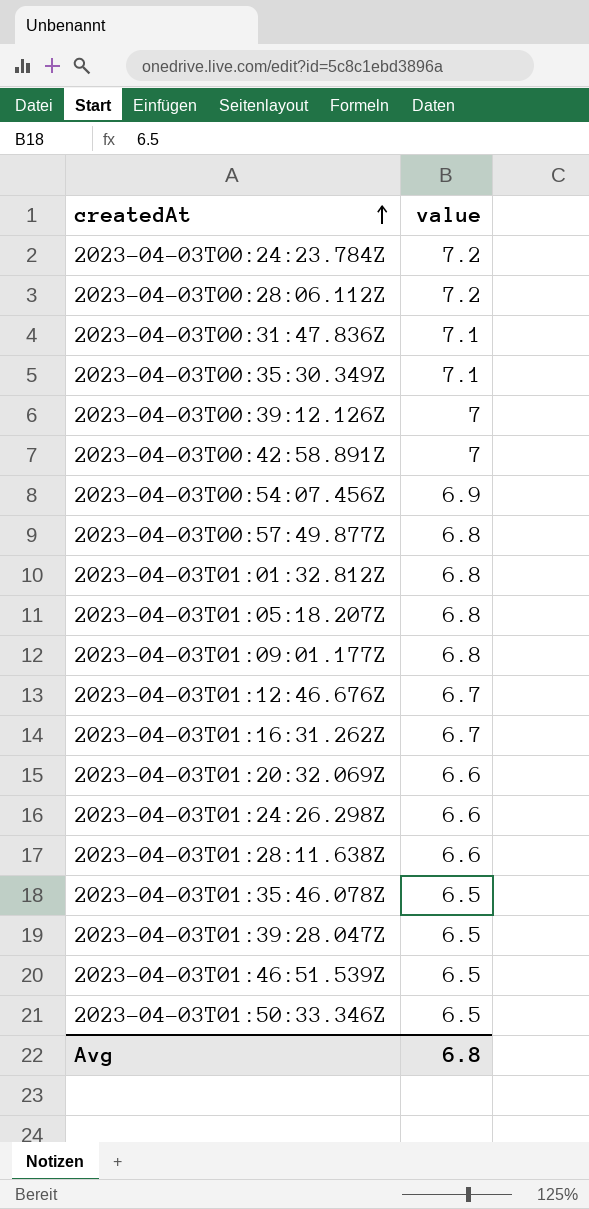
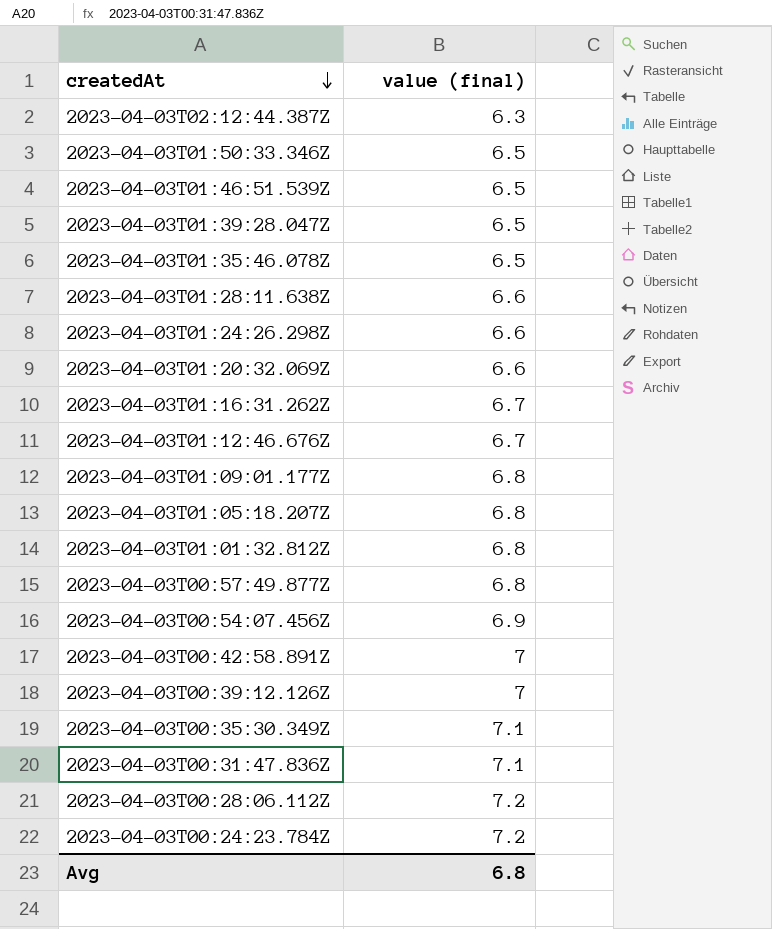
row order: createdAt ascending -> createdAt descending
column name: value -> value (final)
row 2023-04-03T02:12:44.387Z: none -> 6.3

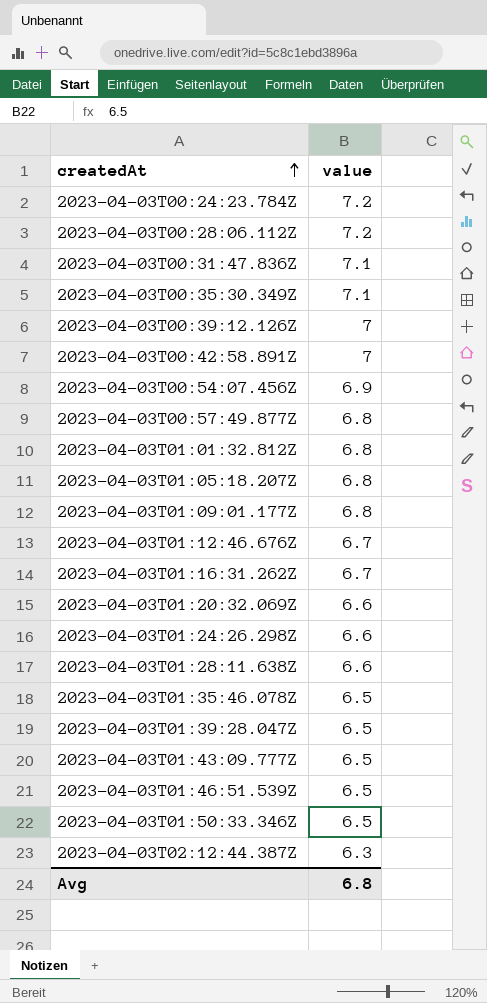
row order: createdAt descending -> createdAt ascending
column name: value (final) -> value
row 2023-04-03T01:43:09.777Z: none -> 6.5

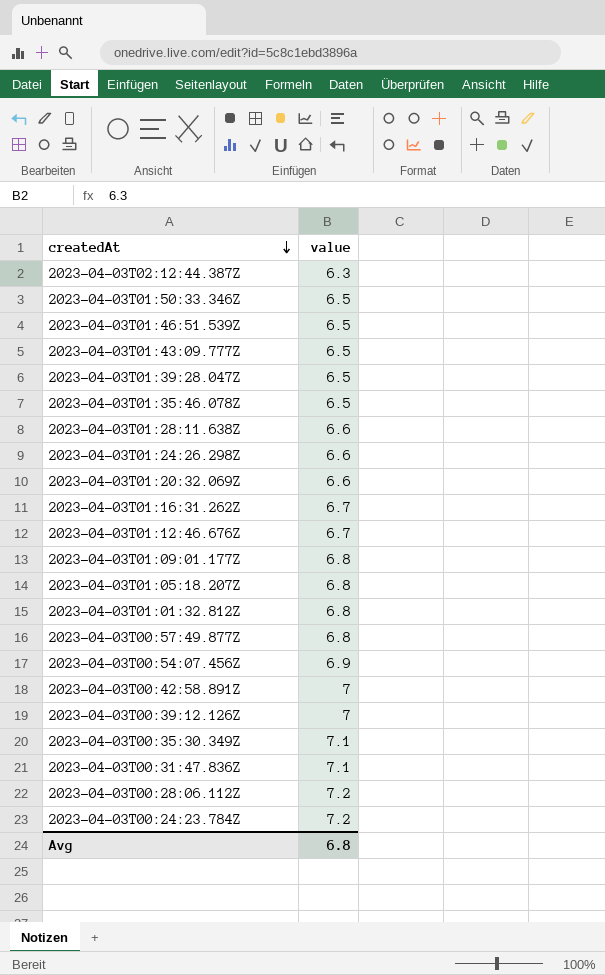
row order: createdAt ascending -> createdAt descending

